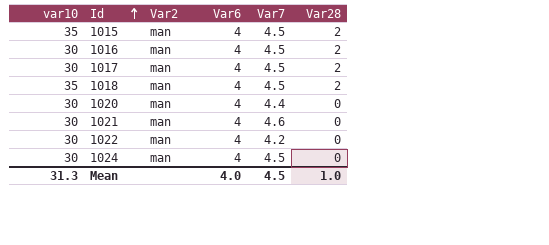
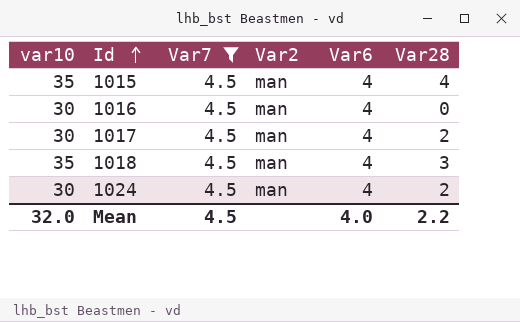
filter: none -> Var7 = 4.5
column Var7 | position: 5 -> 3
1015 | Var28: 2 -> 4
1016 | Var28: 2 -> 0
1018 | Var28: 2 -> 3
1024 | Var28: 0 -> 2
Mean | var10: 31.3 -> 32.0
Mean | Var28: 1.0 -> 2.2

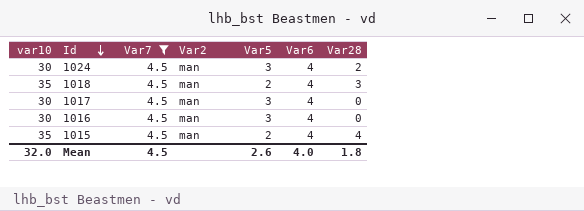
row order: Id ascending -> Id descending
column Var5 | position: none -> 5
1017 | Var28: 2 -> 0
Mean | Var28: 2.2 -> 1.8

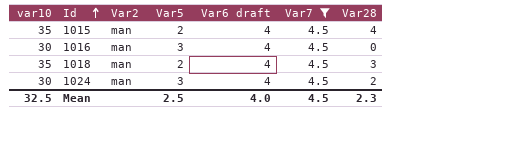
row order: Id descending -> Id ascending
column name: Var6 -> Var6 draft
column Var7 | position: 3 -> 6
row 1017: 30 | 4.5 | man | 3 | 4 | 0 -> none
Mean | var10: 32.0 -> 32.5
Mean | Var5: 2.6 -> 2.5
Mean | Var28: 1.8 -> 2.3

